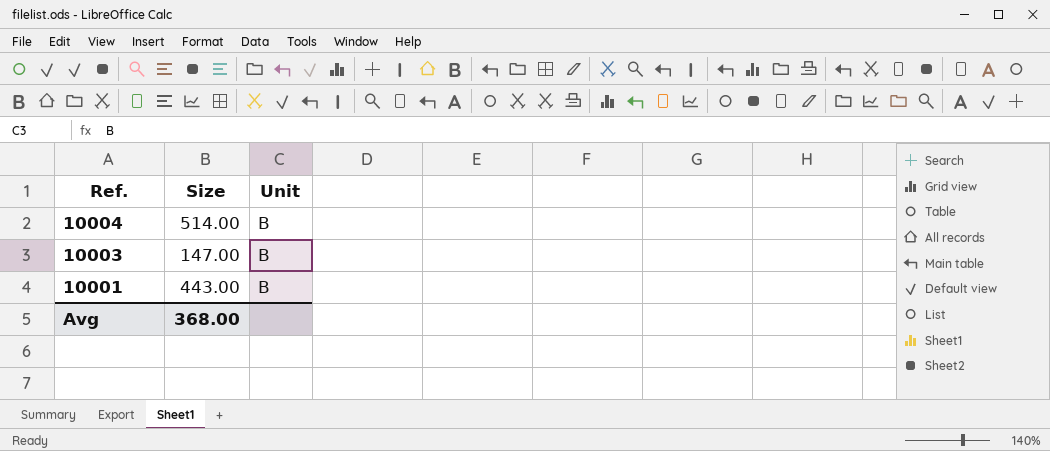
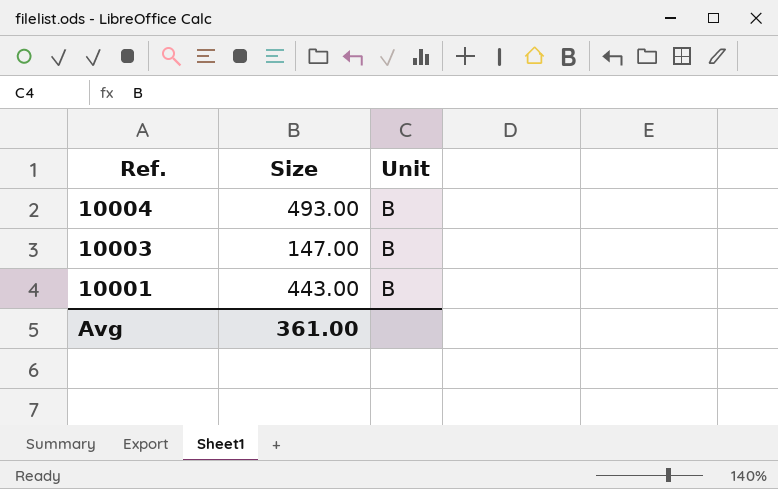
10004 | Size: 514.00 -> 493.00
Avg | Size: 368.00 -> 361.00

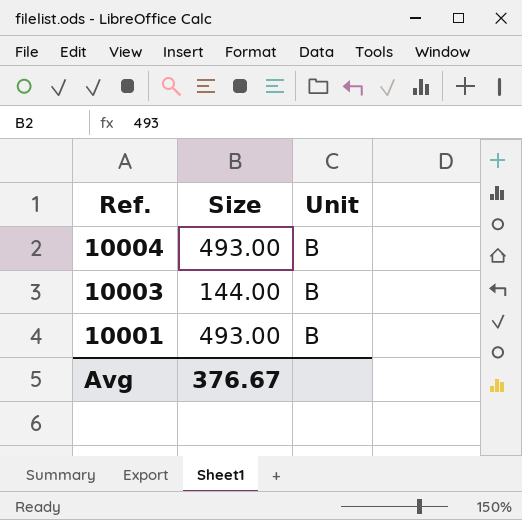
10003 | Size: 147.00 -> 144.00
10001 | Size: 443.00 -> 493.00
Avg | Size: 361.00 -> 376.67

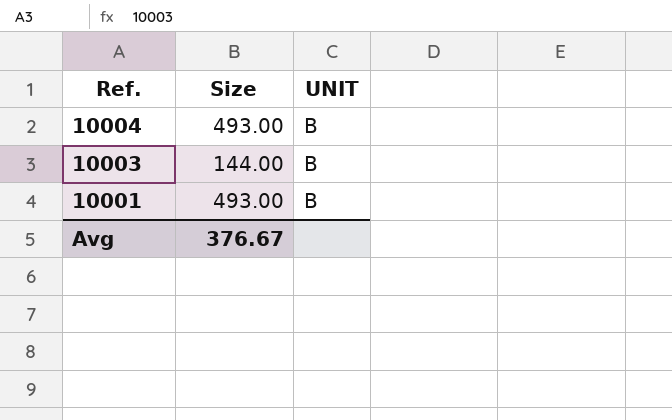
column name: Unit -> UNIT

